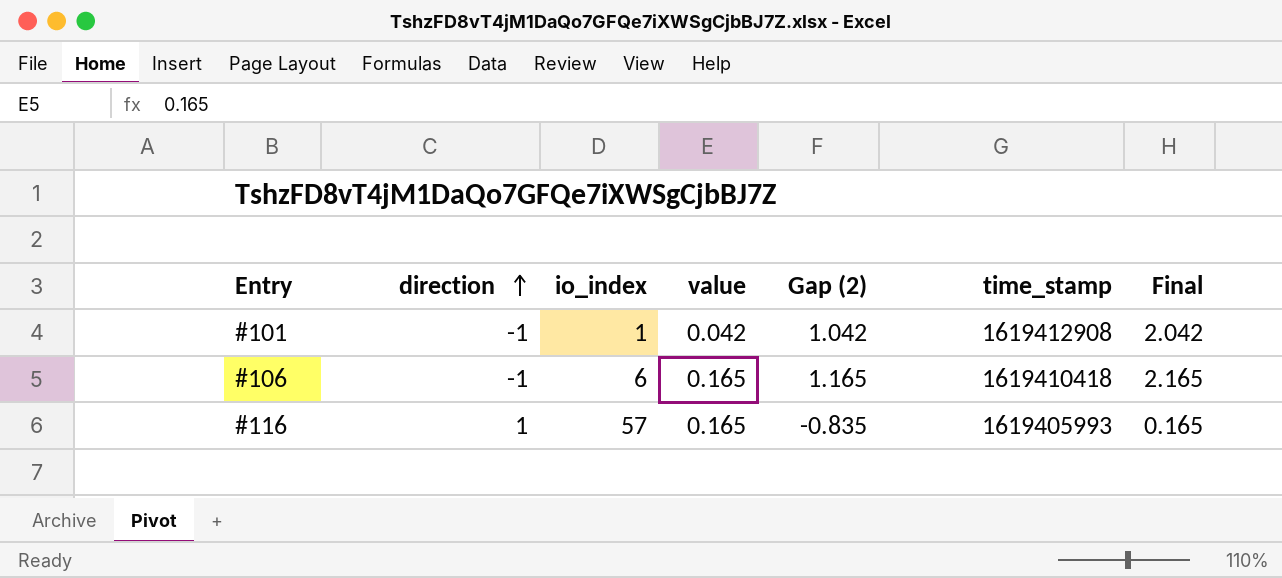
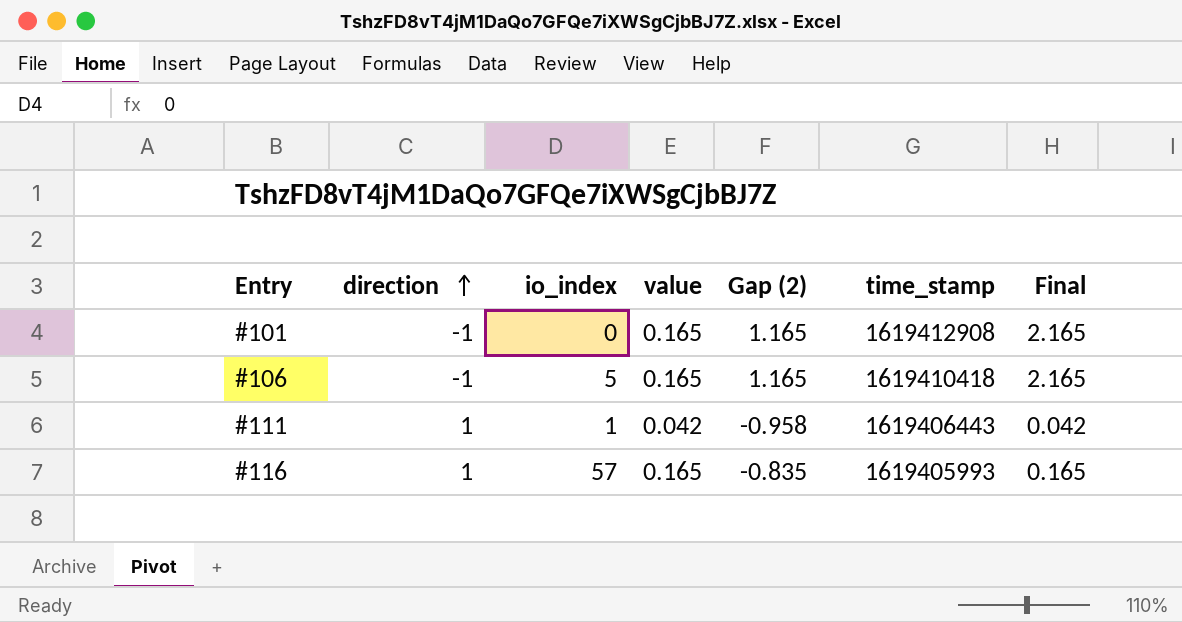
#101 | io_index: 1 -> 0
#101 | value: 0.042 -> 0.165
#101 | Gap (2): 1.042 -> 1.165
#101 | Final: 2.042 -> 2.165
#106 | io_index: 6 -> 5
row #111: none -> 1 | 1 | 0.042 | -0.958 | 1619406443 | 0.042

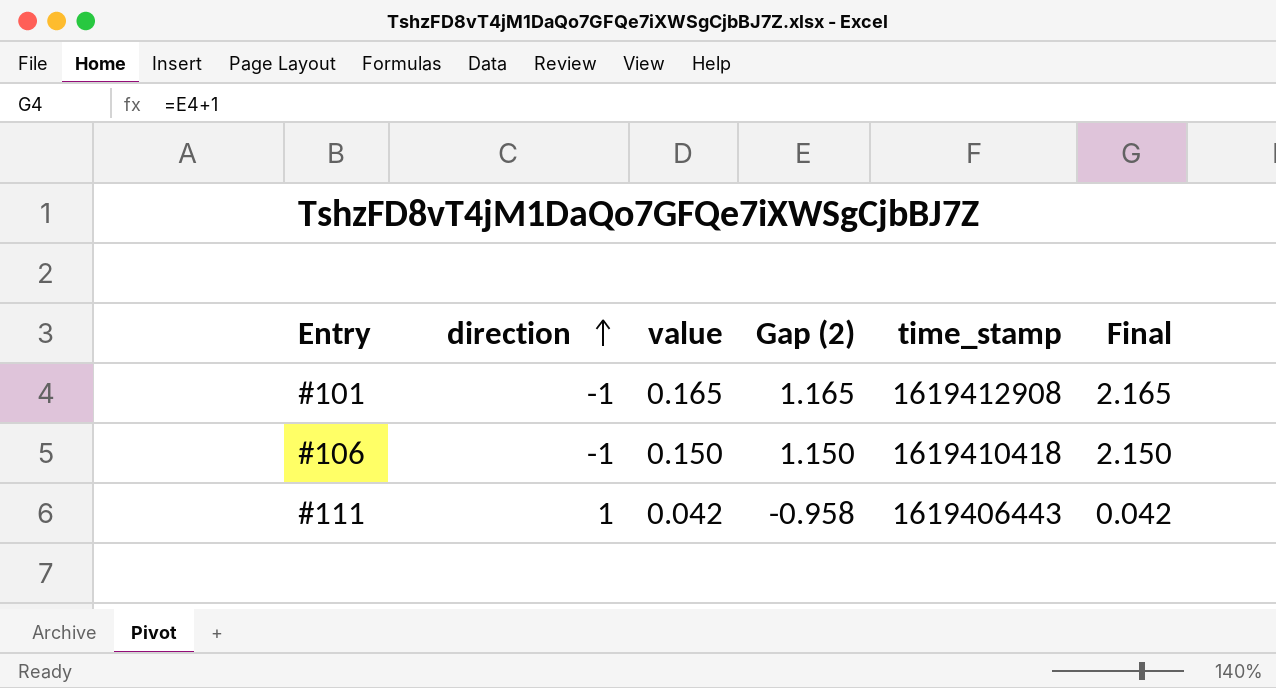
column io_index | position: 3 -> none
row #116: 1 | 57 | 0.165 | -0.835 | 1619405993 | 0.165 -> none
#106 | value: 0.165 -> 0.150
#106 | Gap (2): 1.165 -> 1.150
#106 | Final: 2.165 -> 2.150

